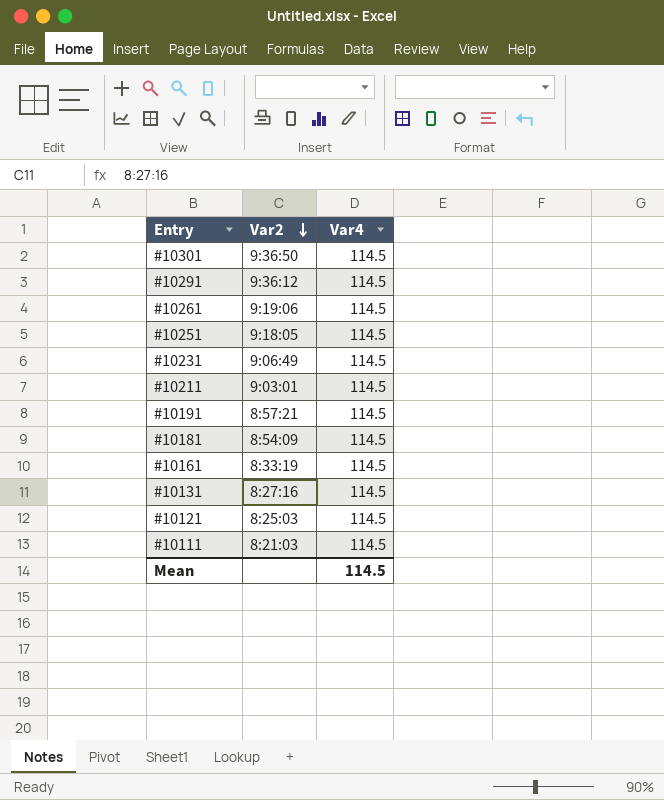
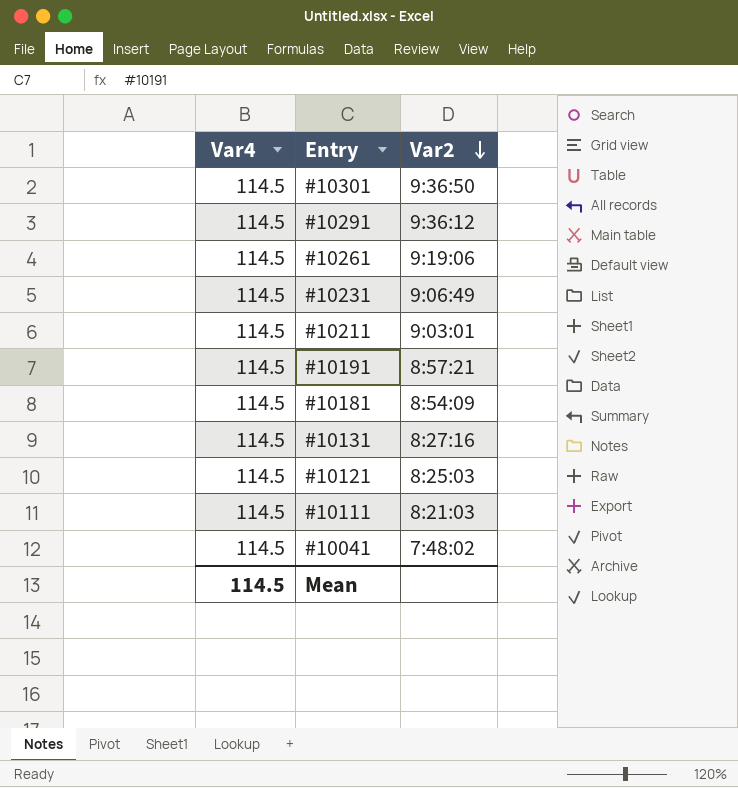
column Var4 | position: 3 -> 1
row #10251: 9:18:05 | 114.5 -> none
row #10161: 8:33:19 | 114.5 -> none
row #10041: none -> 114.5 | 7:48:02

